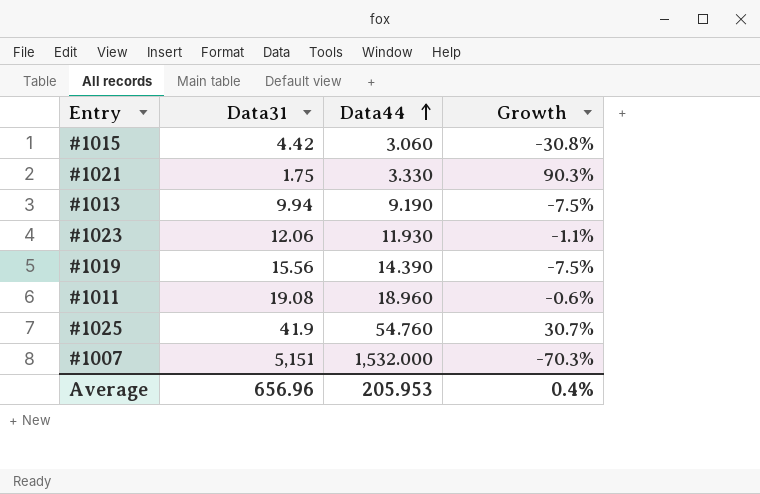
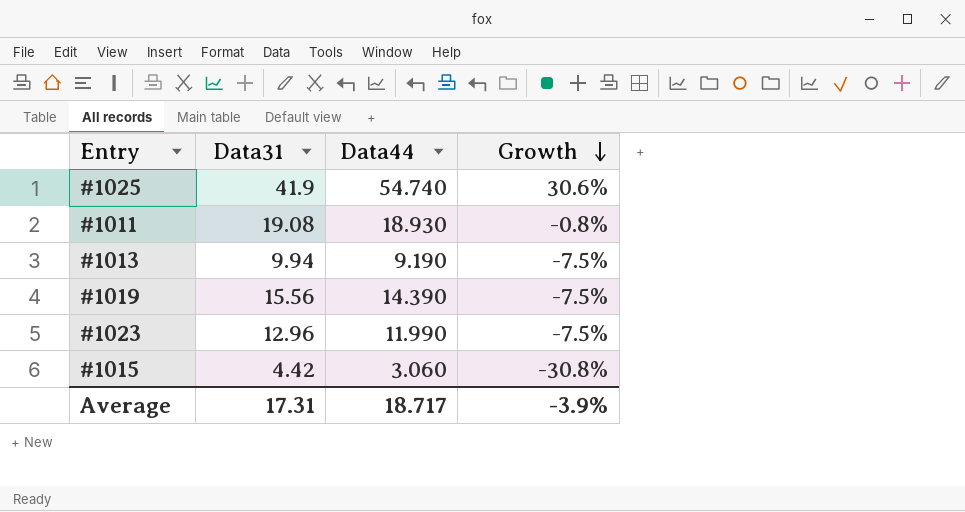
row order: Data44 ascending -> Growth descending
row #1021: 1.75 | 3.330 | 90.3% -> none
row #1007: 5,151 | 1,532.000 | -70.3% -> none
#1025 | Data44: 54.760 -> 54.740
#1025 | Growth: 30.7% -> 30.6%
#1011 | Data44: 18.960 -> 18.930
#1011 | Growth: -0.6% -> -0.8%
#1023 | Data31: 12.06 -> 12.96
#1023 | Data44: 11.930 -> 11.990
#1023 | Growth: -1.1% -> -7.5%
Average | Data31: 656.96 -> 17.31
Average | Data44: 205.953 -> 18.717
Average | Growth: 0.4% -> -3.9%

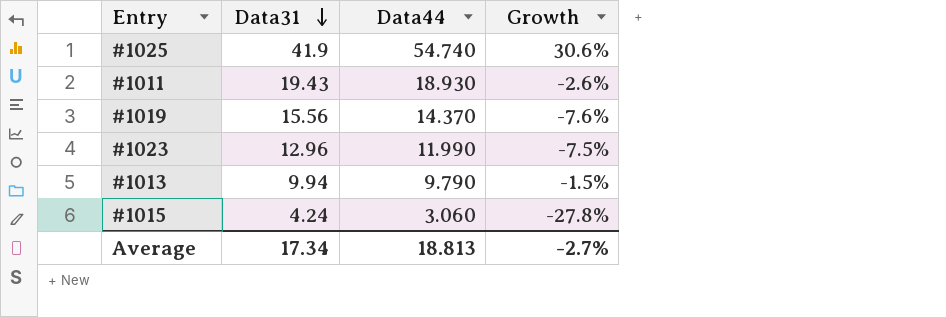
row order: Growth descending -> Data31 descending
#1011 | Data31: 19.08 -> 19.43
#1011 | Growth: -0.8% -> -2.6%
#1019 | Data44: 14.390 -> 14.370
#1019 | Growth: -7.5% -> -7.6%
#1013 | Data44: 9.190 -> 9.790
#1013 | Growth: -7.5% -> -1.5%
#1015 | Data31: 4.42 -> 4.24
#1015 | Growth: -30.8% -> -27.8%
Average | Data31: 17.31 -> 17.34
Average | Data44: 18.717 -> 18.813
Average | Growth: -3.9% -> -2.7%

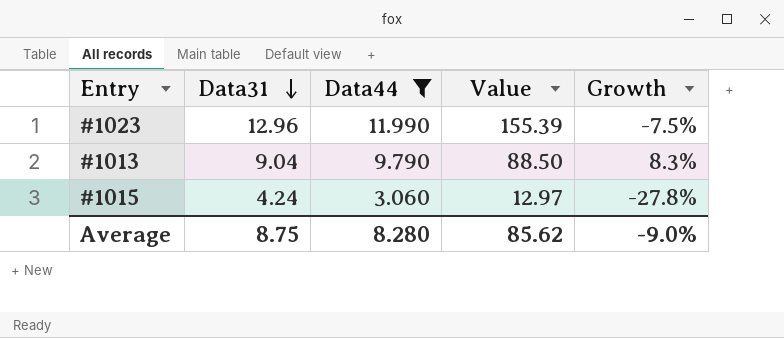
filter: none -> Data44 <= 11.990
column Value | formula: none -> [Data31] * [Data44]
#1013 | Data31: 9.94 -> 9.04
#1013 | Growth: -1.5% -> 8.3%
Average | Data31: 17.34 -> 8.75
Average | Data44: 18.813 -> 8.280
Average | Growth: -2.7% -> -9.0%

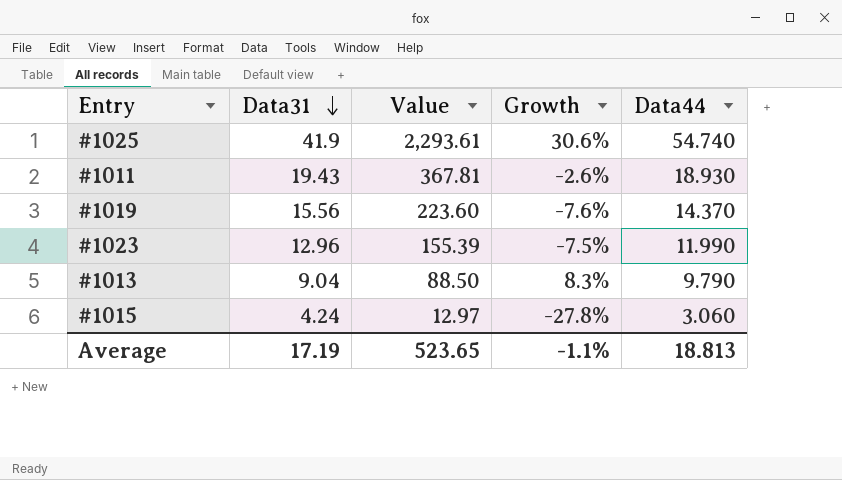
filter: Data44 <= 11.990 -> none
column Data44 | position: 3 -> 5
Average | Data31: 8.75 -> 17.19
Average | Value: 85.62 -> 523.65
Average | Growth: -9.0% -> -1.1%
Average | Data44: 8.280 -> 18.813

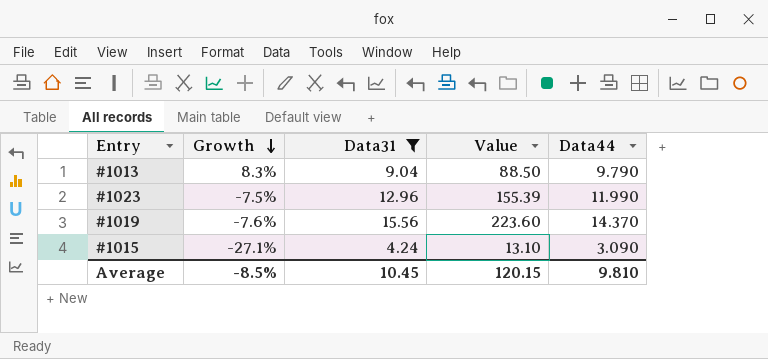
filter: none -> Data31 <= 15.56
row order: Data31 descending -> Growth descending
column Growth | position: 4 -> 2
#1015 | Growth: -27.8% -> -27.1%
#1015 | Value: 12.97 -> 13.10
#1015 | Data44: 3.060 -> 3.090
Average | Growth: -1.1% -> -8.5%
Average | Data31: 17.19 -> 10.45
Average | Value: 523.65 -> 120.15
Average | Data44: 18.813 -> 9.810

